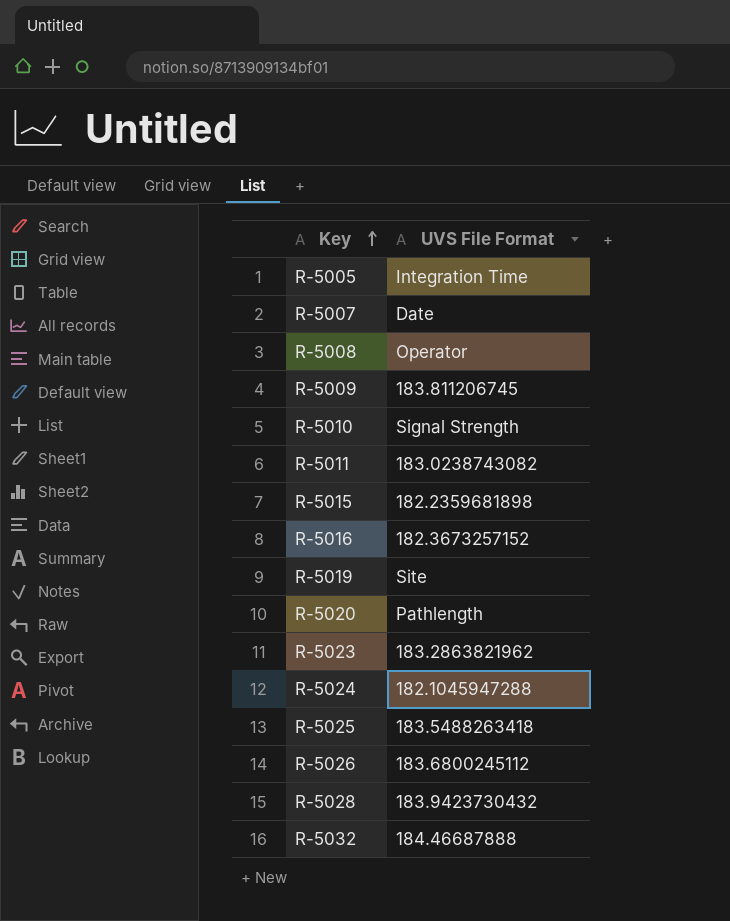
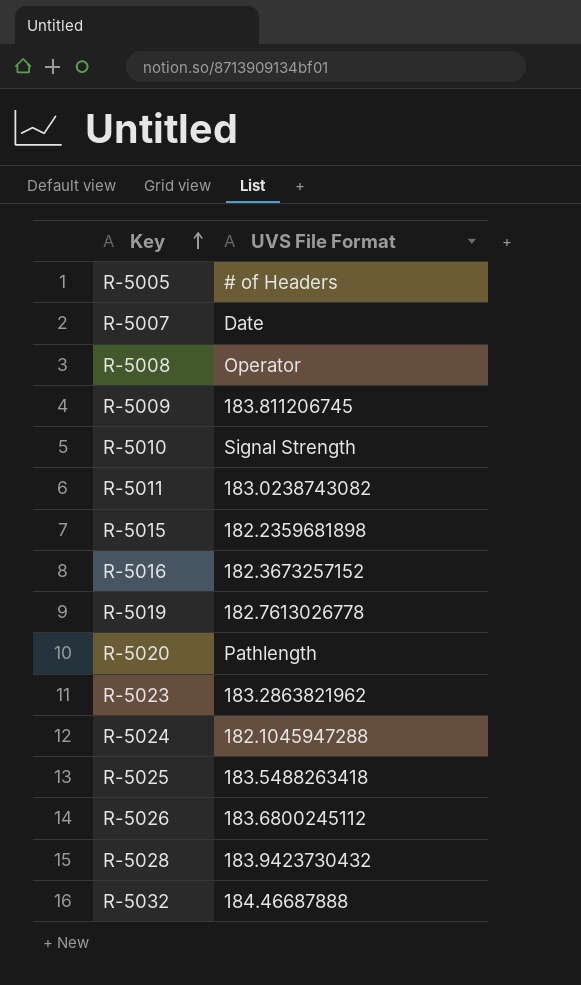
R-5005 | UVS File Format: Integration Time -> # of Headers
R-5019 | UVS File Format: Site -> 182.7613026778

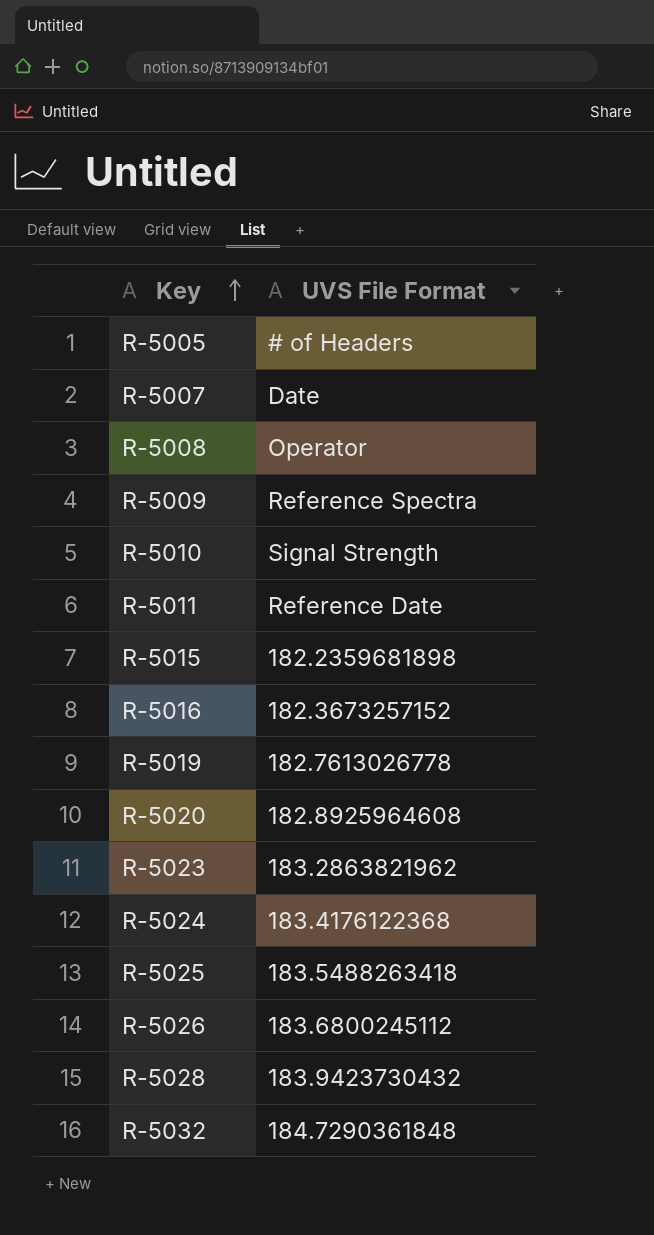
R-5009 | UVS File Format: 183.811206745 -> Reference Spectra
R-5011 | UVS File Format: 183.0238743082 -> Reference Date
R-5020 | UVS File Format: Pathlength -> 182.8925964608
R-5024 | UVS File Format: 182.1045947288 -> 183.4176122368
R-5032 | UVS File Format: 184.46687888 -> 184.7290361848

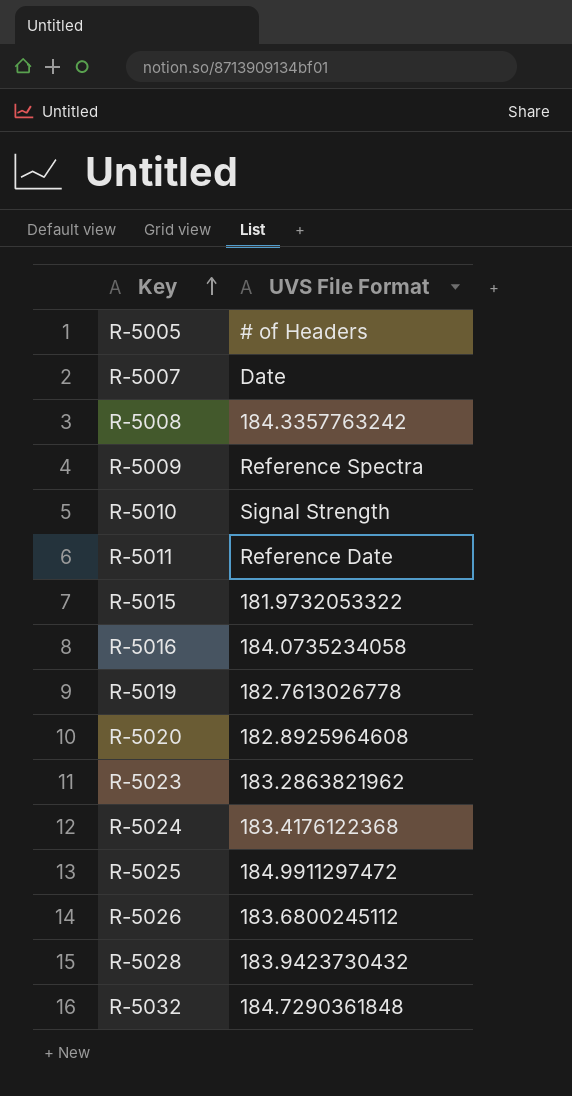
R-5008 | UVS File Format: Operator -> 184.3357763242
R-5015 | UVS File Format: 182.2359681898 -> 181.9732053322
R-5016 | UVS File Format: 182.3673257152 -> 184.0735234058
R-5025 | UVS File Format: 183.5488263418 -> 184.9911297472

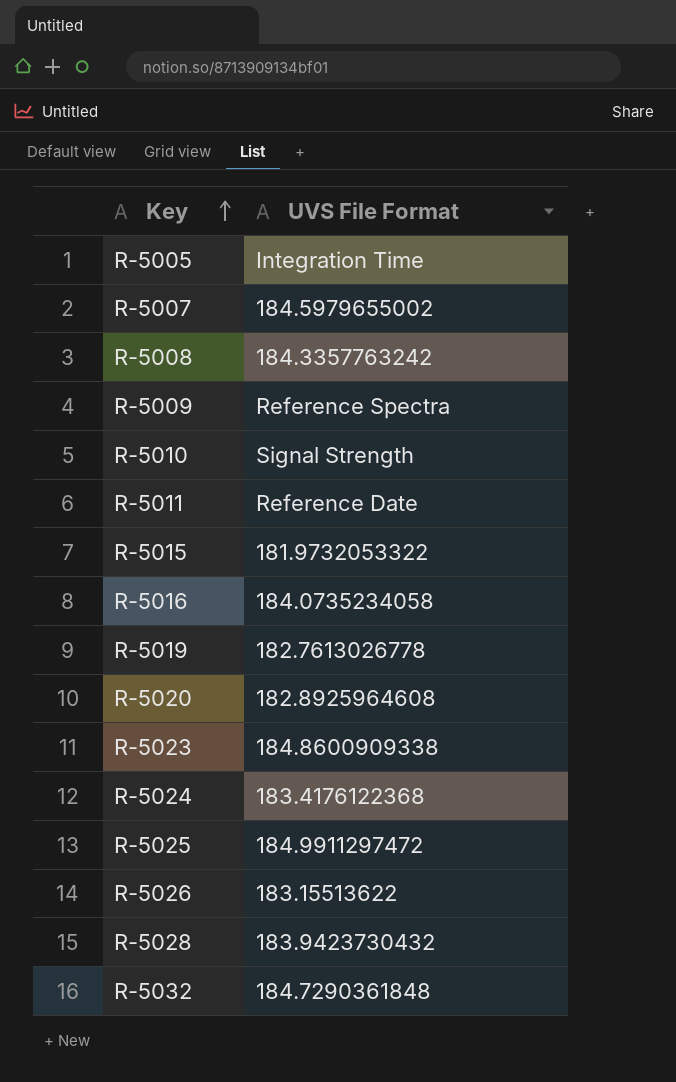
R-5005 | UVS File Format: # of Headers -> Integration Time
R-5007 | UVS File Format: Date -> 184.5979655002
R-5023 | UVS File Format: 183.2863821962 -> 184.8600909338
R-5026 | UVS File Format: 183.6800245112 -> 183.15513622

